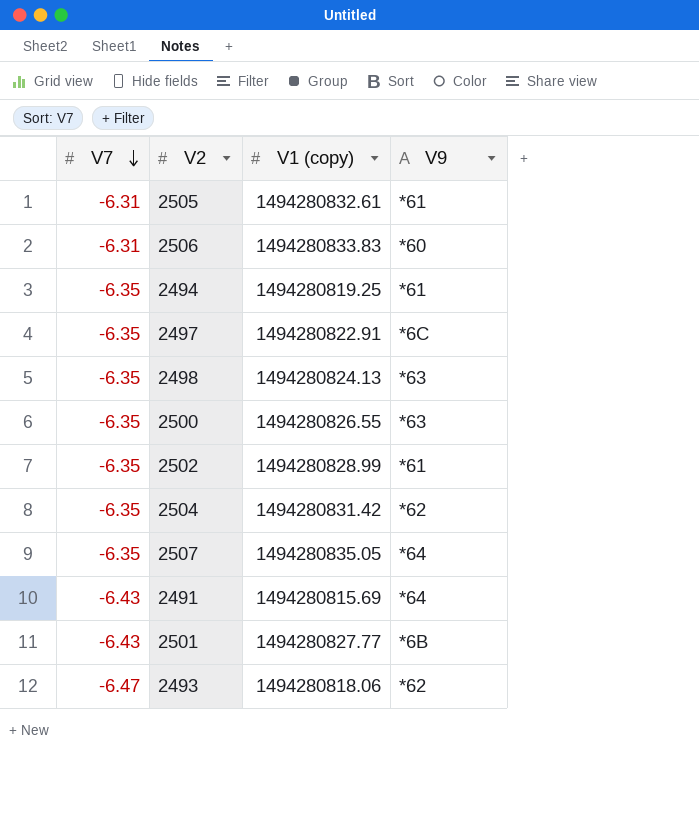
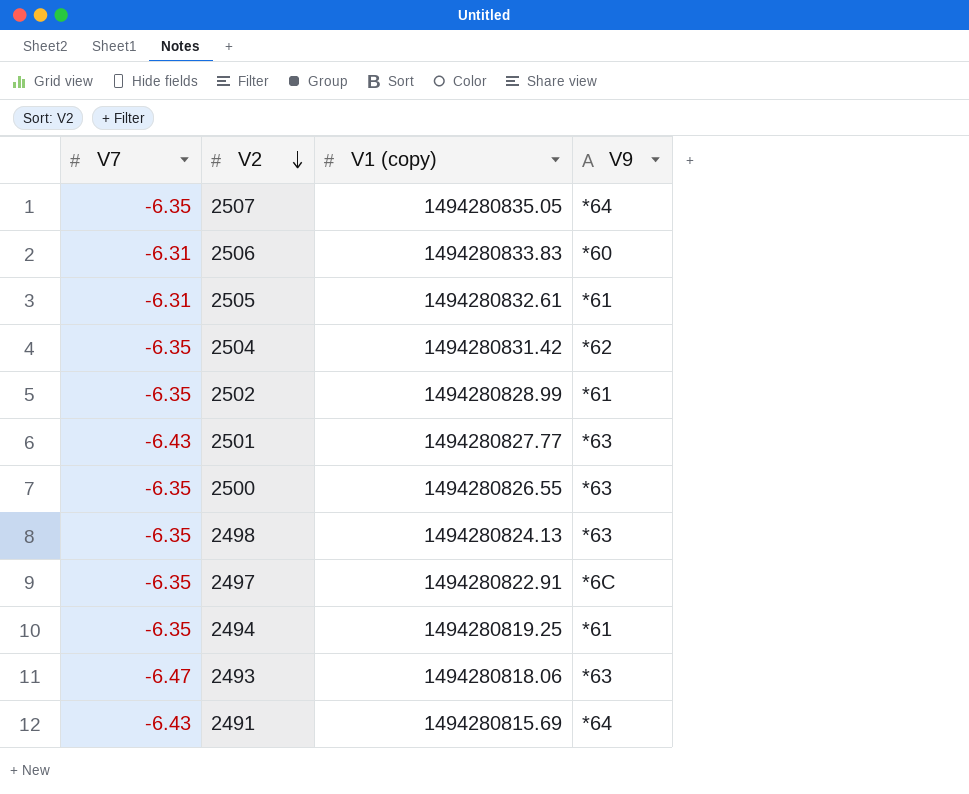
row order: V7 descending -> V2 descending
2501 | V9: *6B -> *63
2493 | V9: *62 -> *63

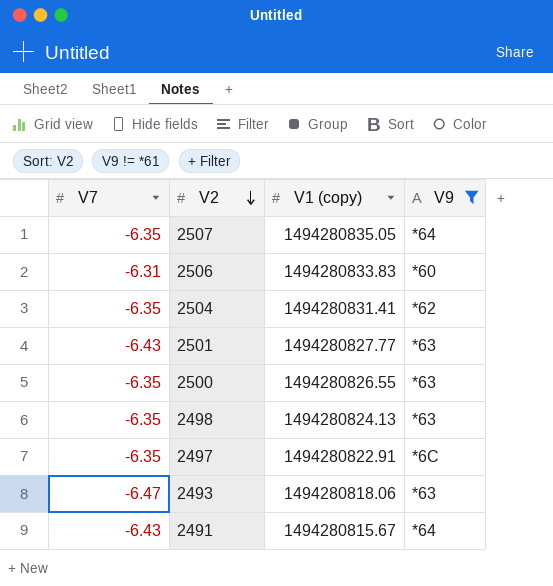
filter: none -> V9 != *61
2504 | V1 (copy): 1494280831.42 -> 1494280831.41
2491 | V1 (copy): 1494280815.69 -> 1494280815.67

